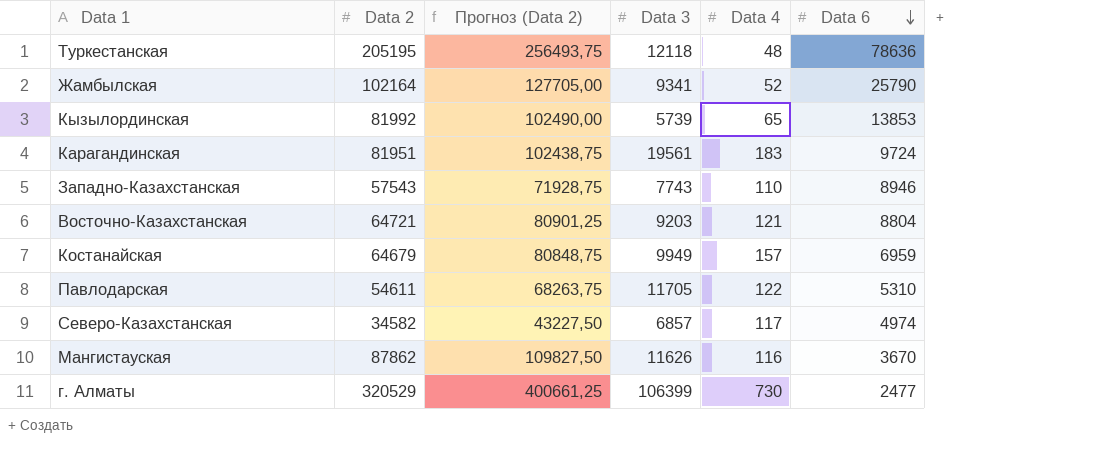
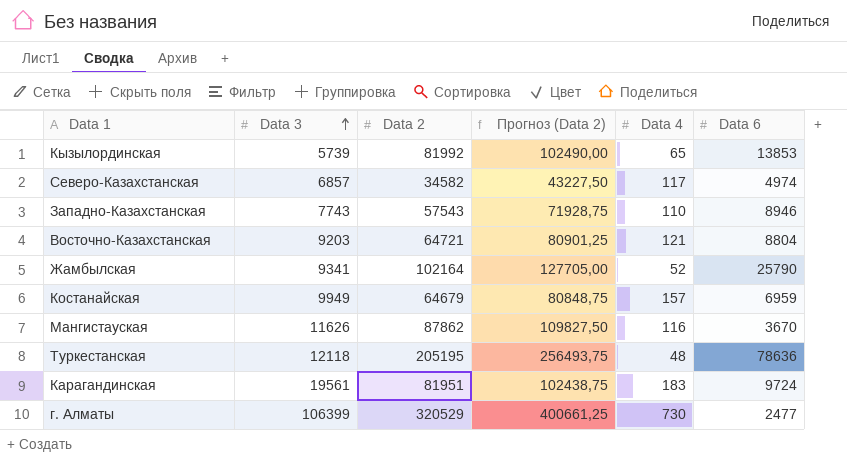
row order: Data 6 descending -> Data 3 ascending
column Data 3 | position: 4 -> 2
row Павлодарская: 54611 | 68263,75 | 11705 | 122 | 5310 -> none

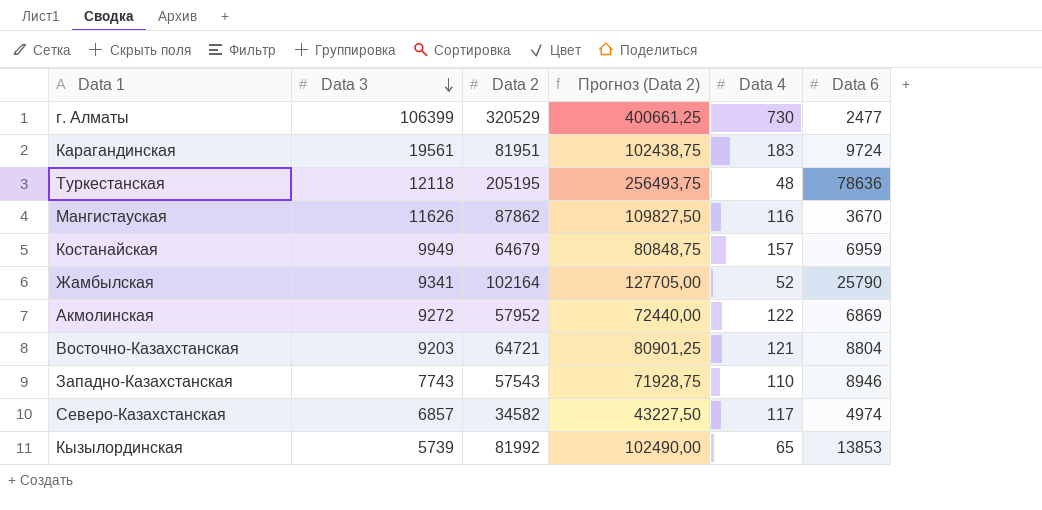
row order: Data 3 ascending -> Data 3 descending
row Акмолинская: none -> 9272 | 57952 | 72440,00 | 122 | 6869

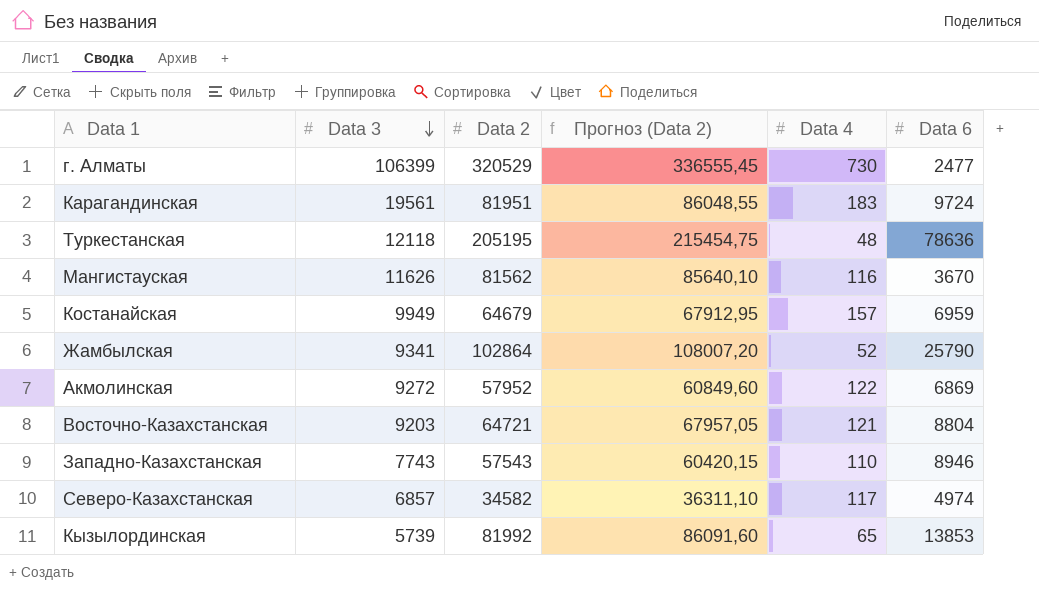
column Прогноз (Data 2) | formula: [Data 2] * 1,25 -> [Data 2] * 1,05
Мангистауская | Data 2: 87862 -> 81562
Жамбылская | Data 2: 102164 -> 102864

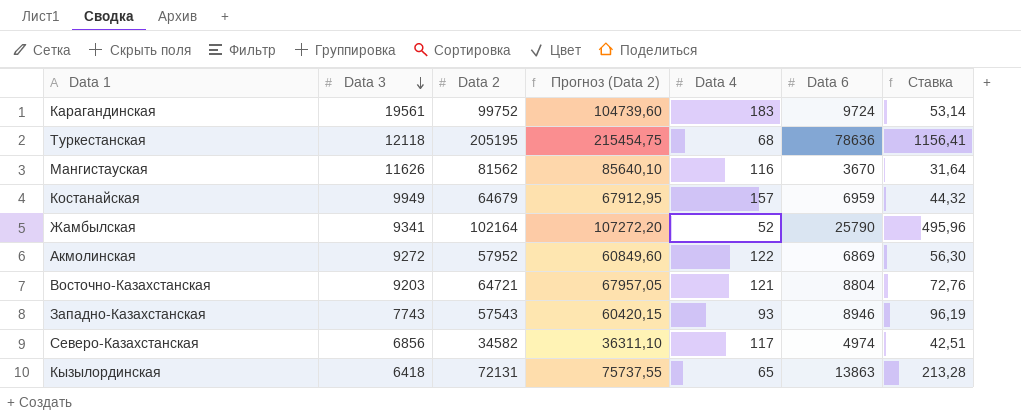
column Ставка | formula: none -> [Data 6] / [Data 4]
row г. Алматы: 106399 | 320529 | 336555,45 | 730 | 2477 -> none
Карагандинская | Data 2: 81951 -> 99752
Карагандинская | Прогноз (Data 2): 86048,55 -> 104739,60
Туркестанская | Data 4: 48 -> 68
Жамбылская | Data 2: 102864 -> 102164
Жамбылская | Прогноз (Data 2): 108007,20 -> 107272,20
Западно-Казахстанская | Data 4: 110 -> 93
Северо-Казахстанская | Data 3: 6857 -> 6856
Кызылординская | Data 3: 5739 -> 6418
Кызылординская | Data 2: 81992 -> 72131
Кызылординская | Прогноз (Data 2): 86091,60 -> 75737,55
Кызылординская | Data 6: 13853 -> 13863

